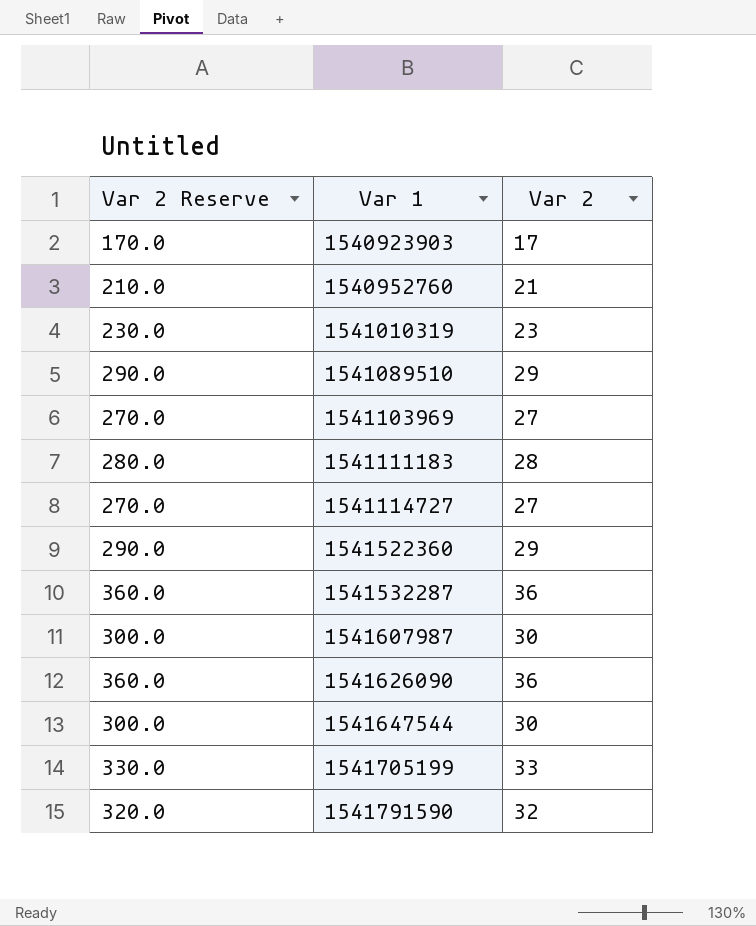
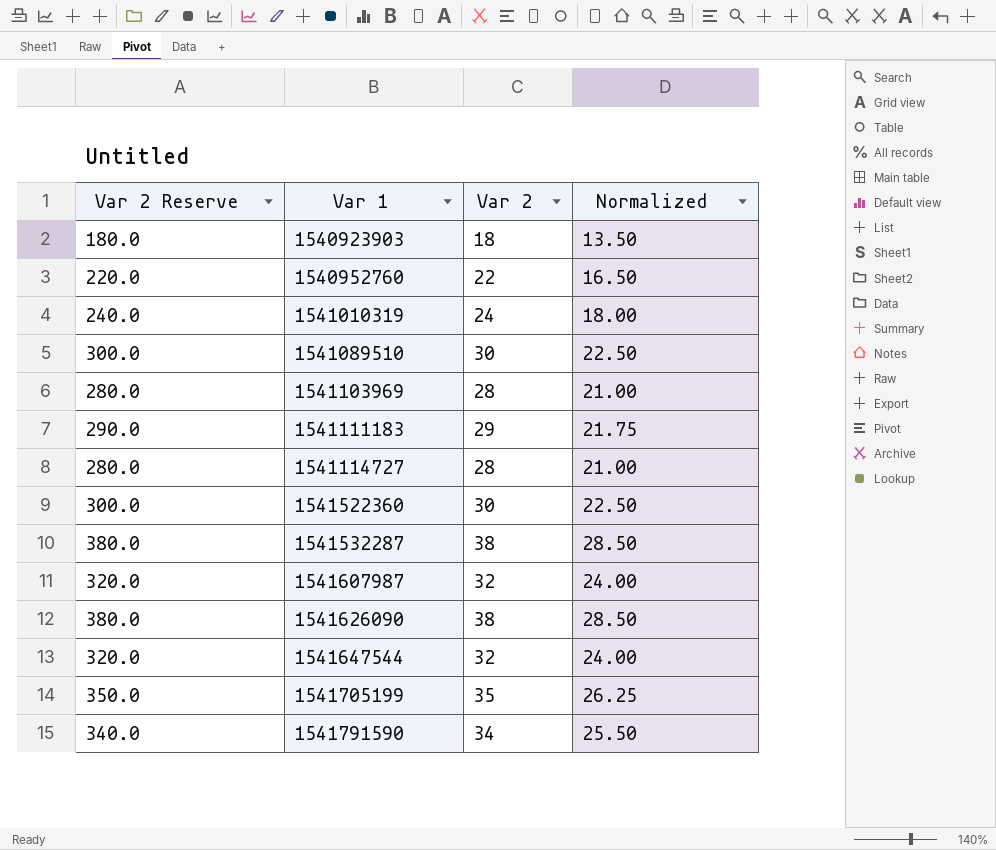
column Normalized | formula: none -> [Var 2] * 0.75
1540923903 | Var 2 Reserve: 170.0 -> 180.0
1540923903 | Var 2: 17 -> 18
1540952760 | Var 2 Reserve: 210.0 -> 220.0
1540952760 | Var 2: 21 -> 22
1541010319 | Var 2 Reserve: 230.0 -> 240.0
1541010319 | Var 2: 23 -> 24
1541089510 | Var 2 Reserve: 290.0 -> 300.0
1541089510 | Var 2: 29 -> 30
1541103969 | Var 2 Reserve: 270.0 -> 280.0
1541103969 | Var 2: 27 -> 28
1541111183 | Var 2 Reserve: 280.0 -> 290.0
1541111183 | Var 2: 28 -> 29
1541114727 | Var 2 Reserve: 270.0 -> 280.0
1541114727 | Var 2: 27 -> 28
1541522360 | Var 2 Reserve: 290.0 -> 300.0
1541522360 | Var 2: 29 -> 30
1541532287 | Var 2 Reserve: 360.0 -> 380.0
1541532287 | Var 2: 36 -> 38
1541607987 | Var 2 Reserve: 300.0 -> 320.0
1541607987 | Var 2: 30 -> 32
1541626090 | Var 2 Reserve: 360.0 -> 380.0
1541626090 | Var 2: 36 -> 38
1541647544 | Var 2 Reserve: 300.0 -> 320.0
1541647544 | Var 2: 30 -> 32
1541705199 | Var 2 Reserve: 330.0 -> 350.0
1541705199 | Var 2: 33 -> 35
1541791590 | Var 2 Reserve: 320.0 -> 340.0
1541791590 | Var 2: 32 -> 34

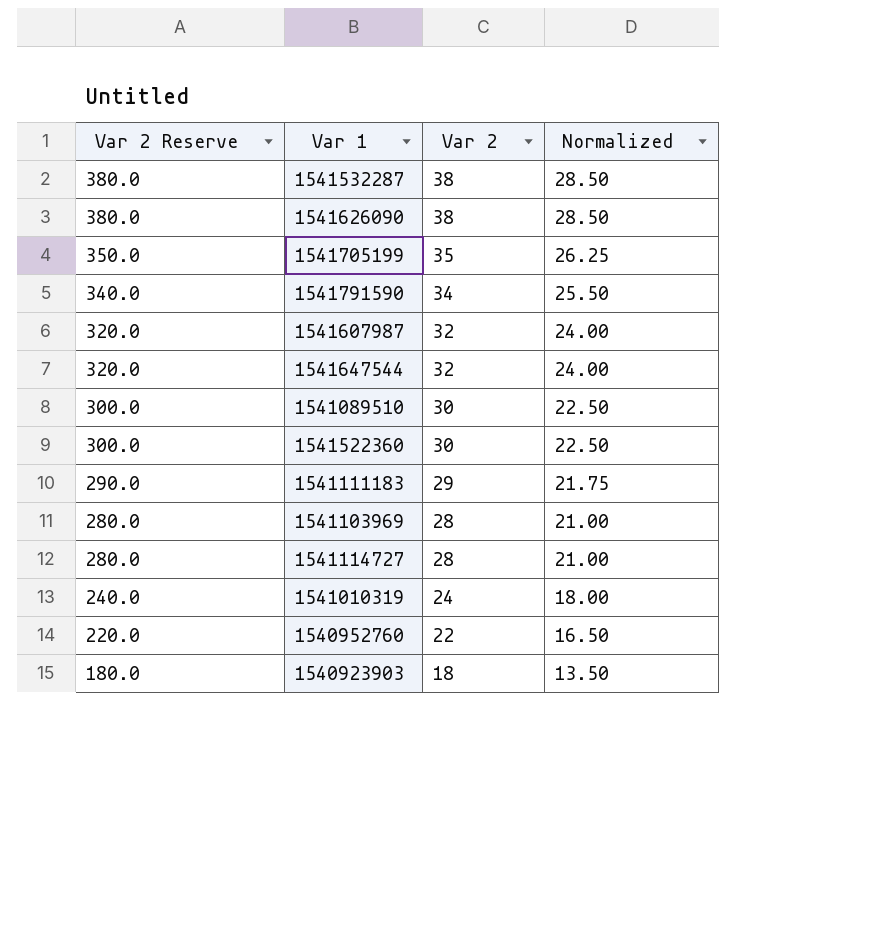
row order: Var 1 ascending -> Var 2 Reserve descending

